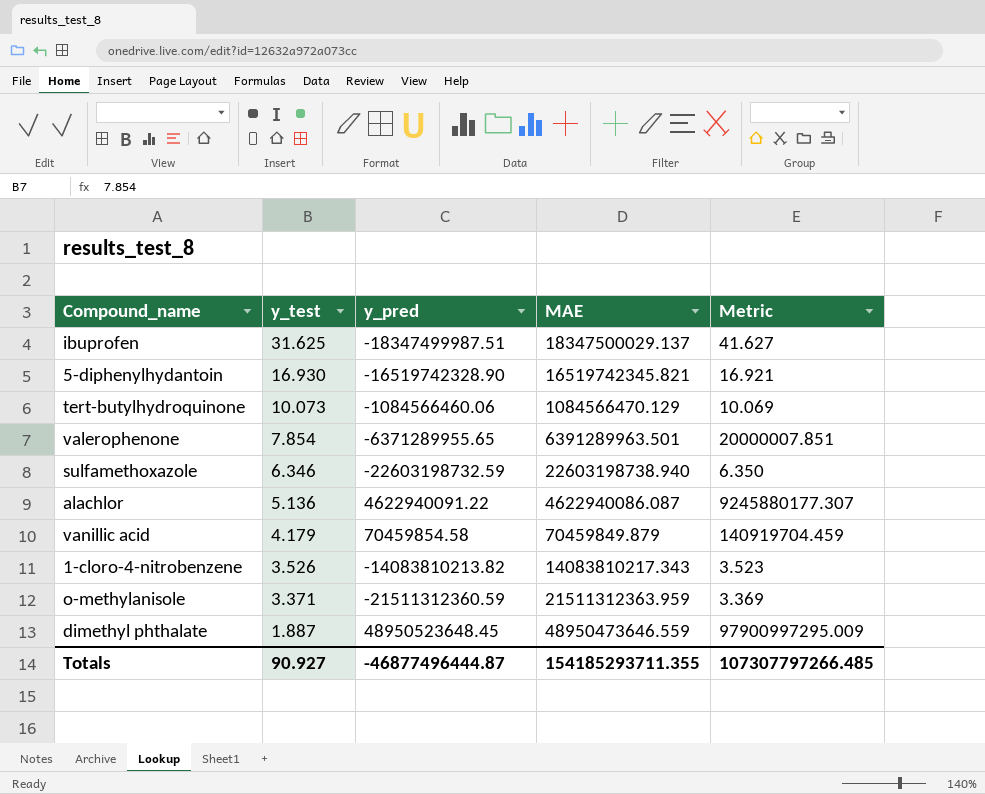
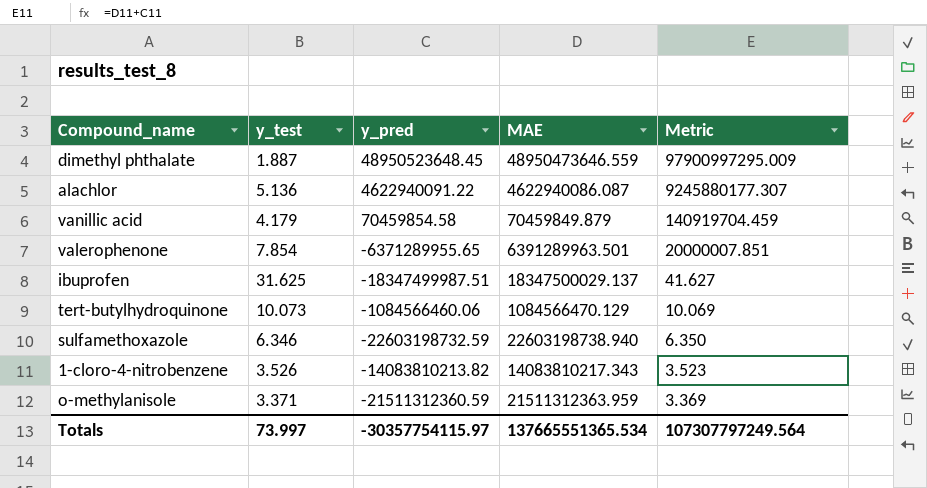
row order: y_test descending -> Metric descending
row 5-diphenylhydantoin: 16.930 | -16519742328.90 | 16519742345.821 | 16.921 -> none
Totals | y_test: 90.927 -> 73.997
Totals | y_pred: -46877496444.87 -> -30357754115.97
Totals | MAE: 154185293711.355 -> 137665551365.534
Totals | Metric: 107307797266.485 -> 107307797249.564

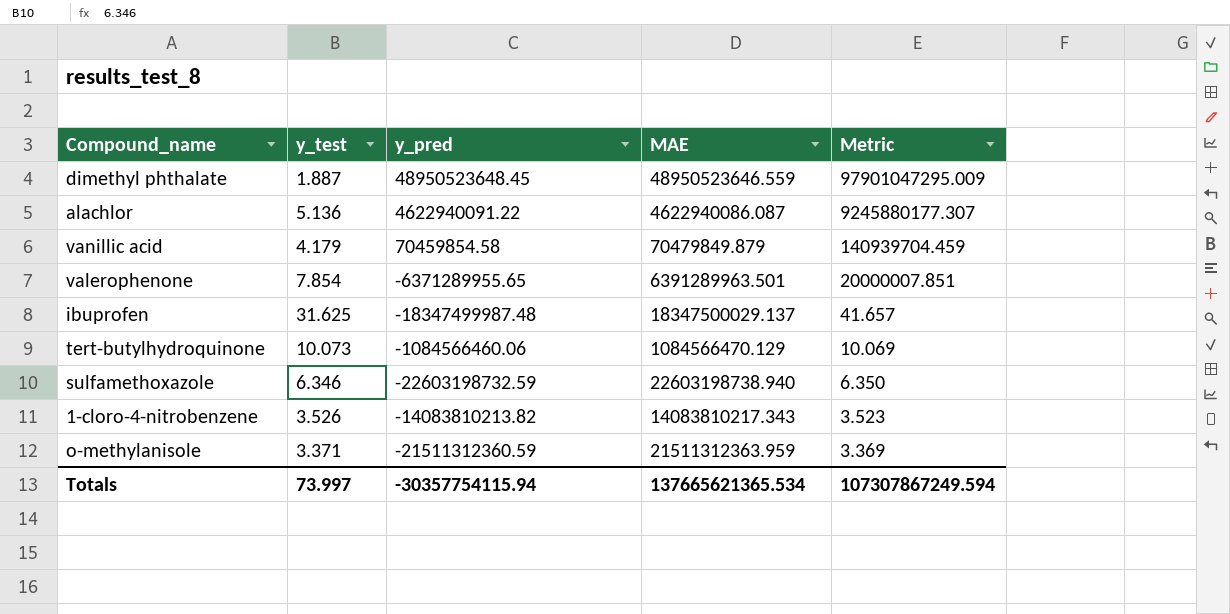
dimethyl phthalate | MAE: 48950473646.559 -> 48950523646.559
dimethyl phthalate | Metric: 97900997295.009 -> 97901047295.009
vanillic acid | MAE: 70459849.879 -> 70479849.879
vanillic acid | Metric: 140919704.459 -> 140939704.459
ibuprofen | y_pred: -18347499987.51 -> -18347499987.48
ibuprofen | Metric: 41.627 -> 41.657
Totals | y_pred: -30357754115.97 -> -30357754115.94
Totals | MAE: 137665551365.534 -> 137665621365.534
Totals | Metric: 107307797249.564 -> 107307867249.594

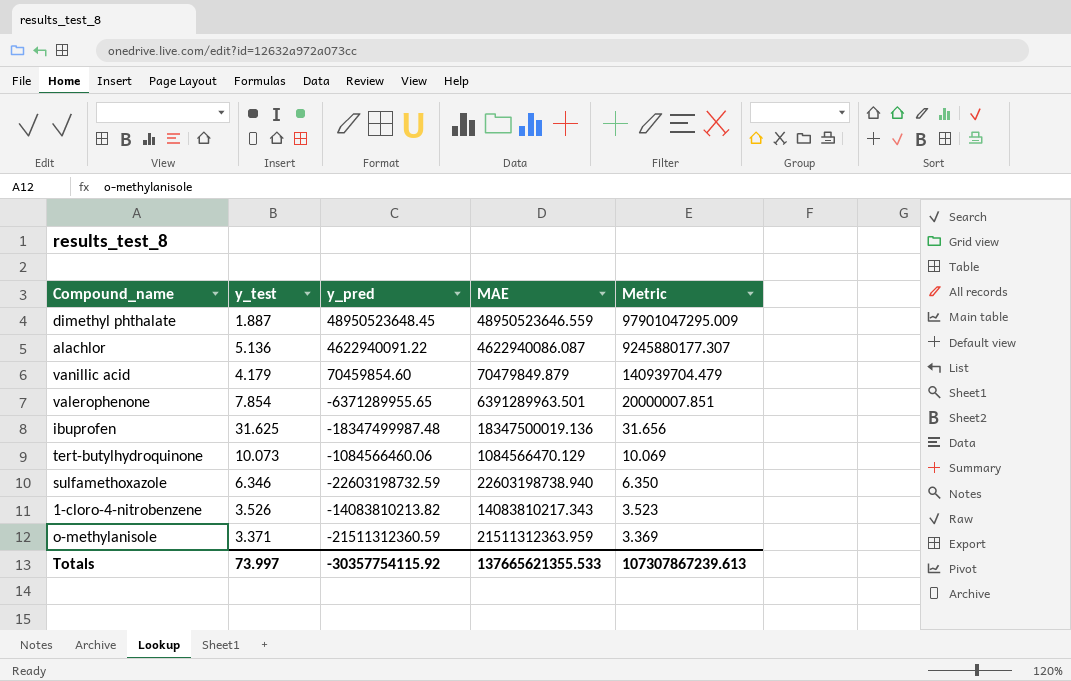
vanillic acid | y_pred: 70459854.58 -> 70459854.60
vanillic acid | Metric: 140939704.459 -> 140939704.479
ibuprofen | MAE: 18347500029.137 -> 18347500019.136
ibuprofen | Metric: 41.657 -> 31.656
Totals | y_pred: -30357754115.94 -> -30357754115.92
Totals | MAE: 137665621365.534 -> 137665621355.533
Totals | Metric: 107307867249.594 -> 107307867239.613

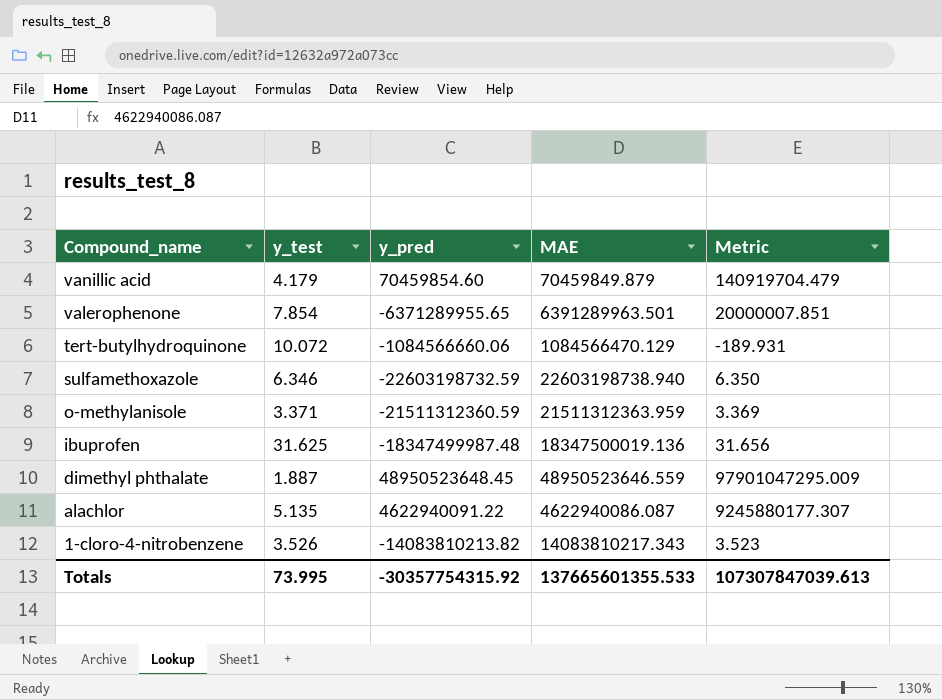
row order: Metric descending -> Compound_name descending
vanillic acid | MAE: 70479849.879 -> 70459849.879
vanillic acid | Metric: 140939704.479 -> 140919704.479
tert-butylhydroquinone | y_test: 10.073 -> 10.072
tert-butylhydroquinone | y_pred: -1084566460.06 -> -1084566660.06
tert-butylhydroquinone | Metric: 10.069 -> -189.931
alachlor | y_test: 5.136 -> 5.135
Totals | y_test: 73.997 -> 73.995
Totals | y_pred: -30357754115.92 -> -30357754315.92
Totals | MAE: 137665621355.533 -> 137665601355.533
Totals | Metric: 107307867239.613 -> 107307847039.613

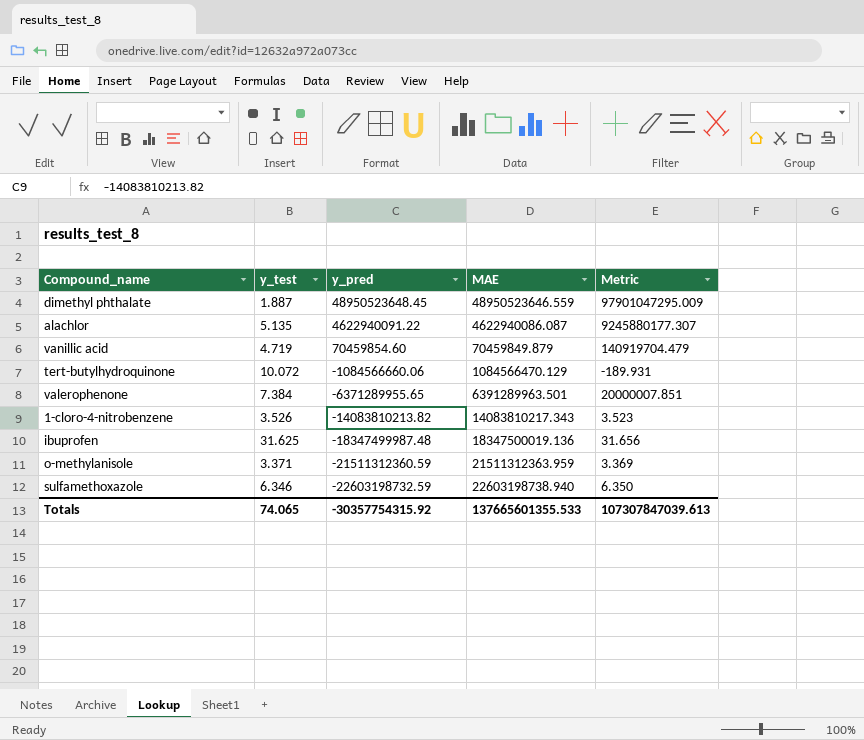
row order: Compound_name descending -> y_pred descending
vanillic acid | y_test: 4.179 -> 4.719
valerophenone | y_test: 7.854 -> 7.384
Totals | y_test: 73.995 -> 74.065

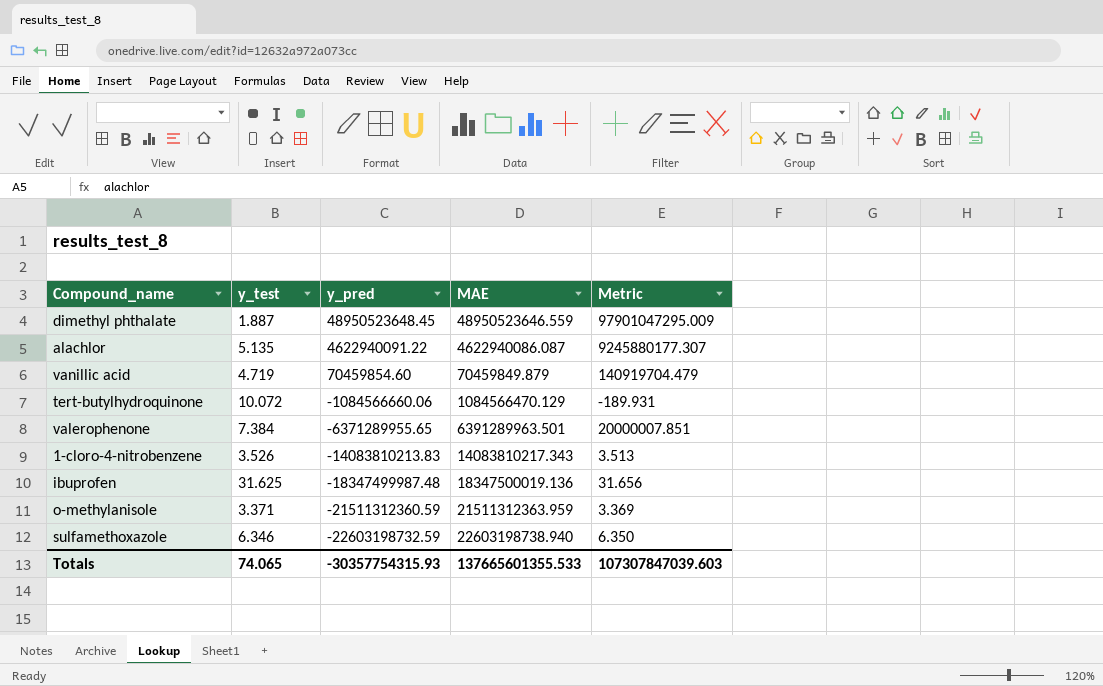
1-cloro-4-nitrobenzene | y_pred: -14083810213.82 -> -14083810213.83
1-cloro-4-nitrobenzene | Metric: 3.523 -> 3.513
Totals | y_pred: -30357754315.92 -> -30357754315.93
Totals | Metric: 107307847039.613 -> 107307847039.603

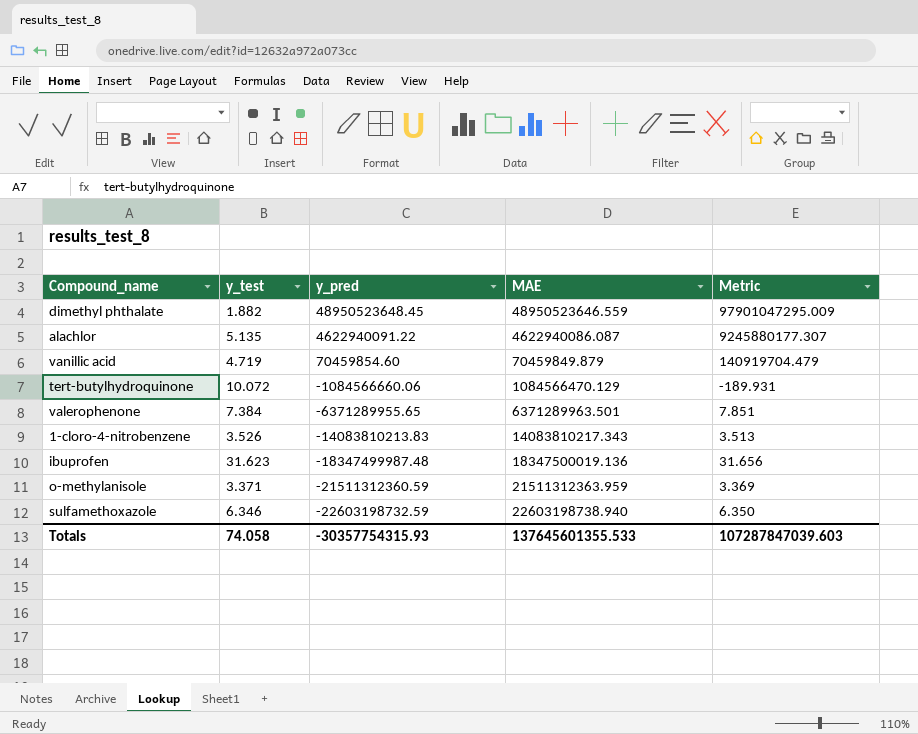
dimethyl phthalate | y_test: 1.887 -> 1.882
valerophenone | MAE: 6391289963.501 -> 6371289963.501
valerophenone | Metric: 20000007.851 -> 7.851
ibuprofen | y_test: 31.625 -> 31.623
Totals | y_test: 74.065 -> 74.058
Totals | MAE: 137665601355.533 -> 137645601355.533
Totals | Metric: 107307847039.603 -> 107287847039.603

